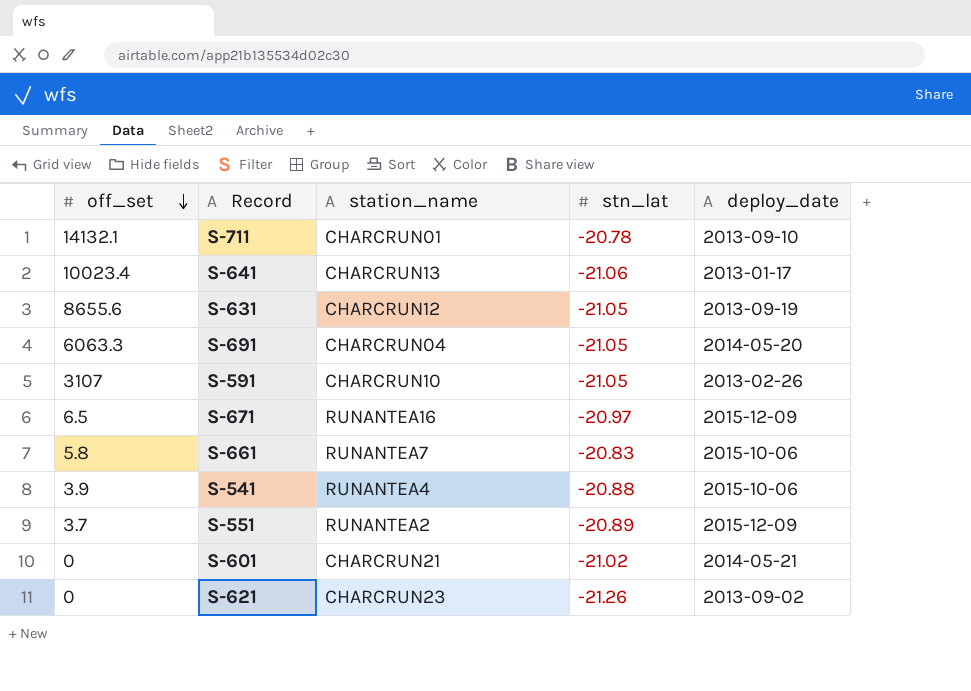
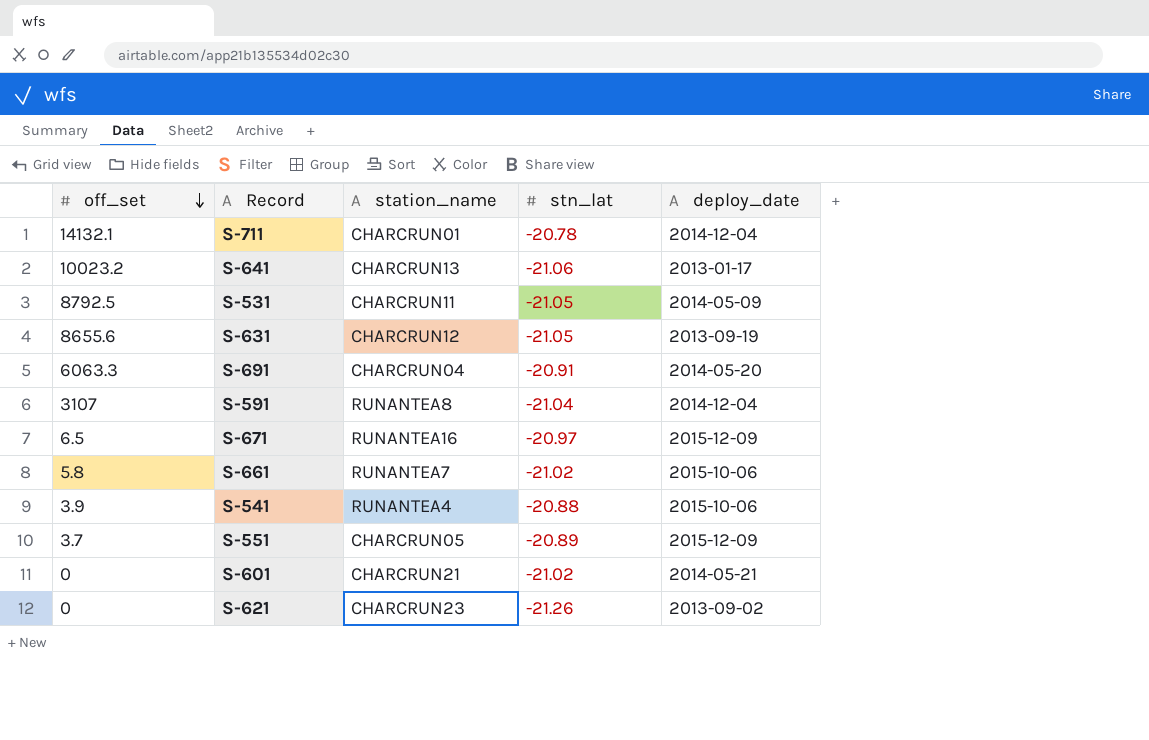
S-711 | deploy_date: 2013-09-10 -> 2014-12-04
S-641 | off_set: 10023.4 -> 10023.2
row S-531: none -> 8792.5 | CHARCRUN11 | -21.05 | 2014-05-09
S-691 | stn_lat: -21.05 -> -20.91
S-591 | station_name: CHARCRUN10 -> RUNANTEA8
S-591 | stn_lat: -21.05 -> -21.04
S-591 | deploy_date: 2013-02-26 -> 2014-12-04
S-661 | stn_lat: -20.83 -> -21.02
S-551 | station_name: RUNANTEA2 -> CHARCRUN05

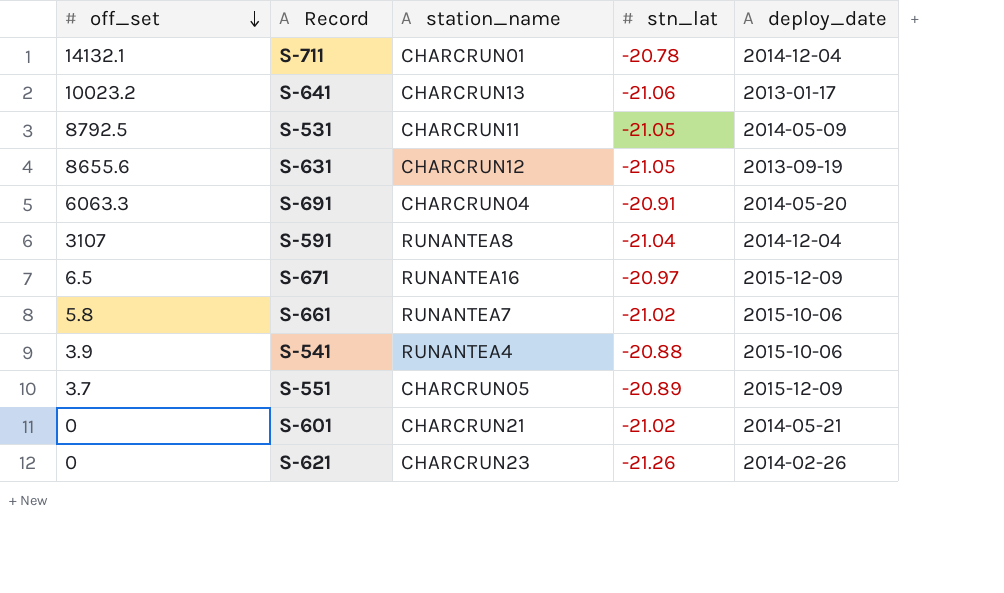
S-621 | deploy_date: 2013-09-02 -> 2014-02-26

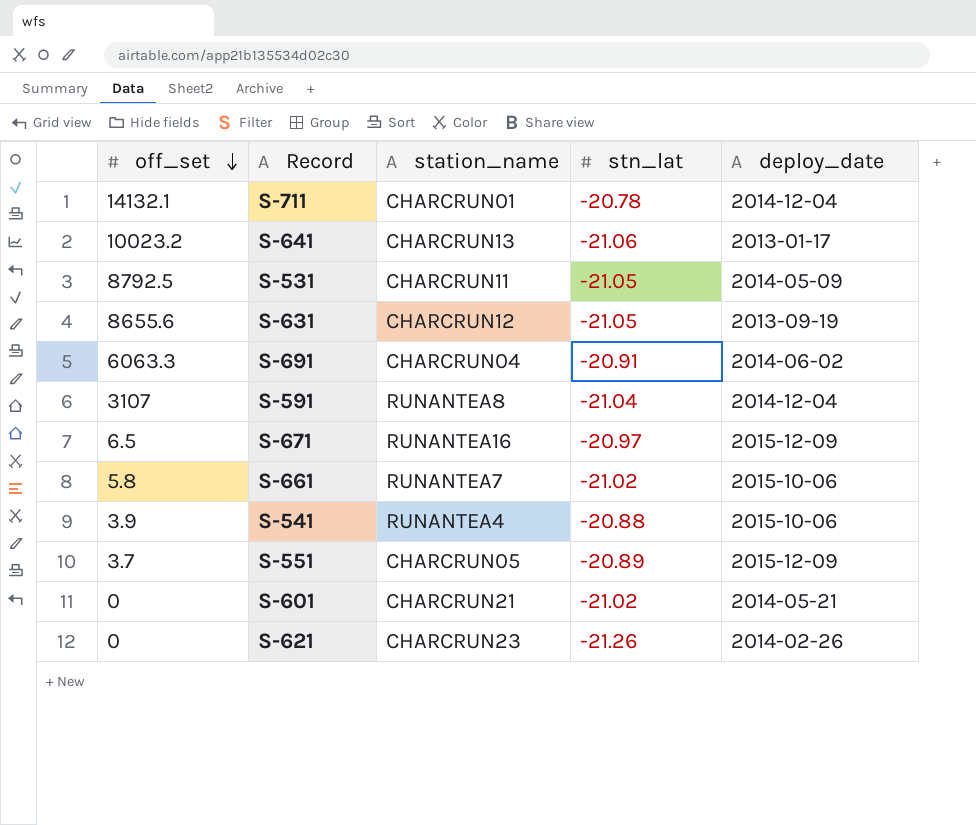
S-691 | deploy_date: 2014-05-20 -> 2014-06-02

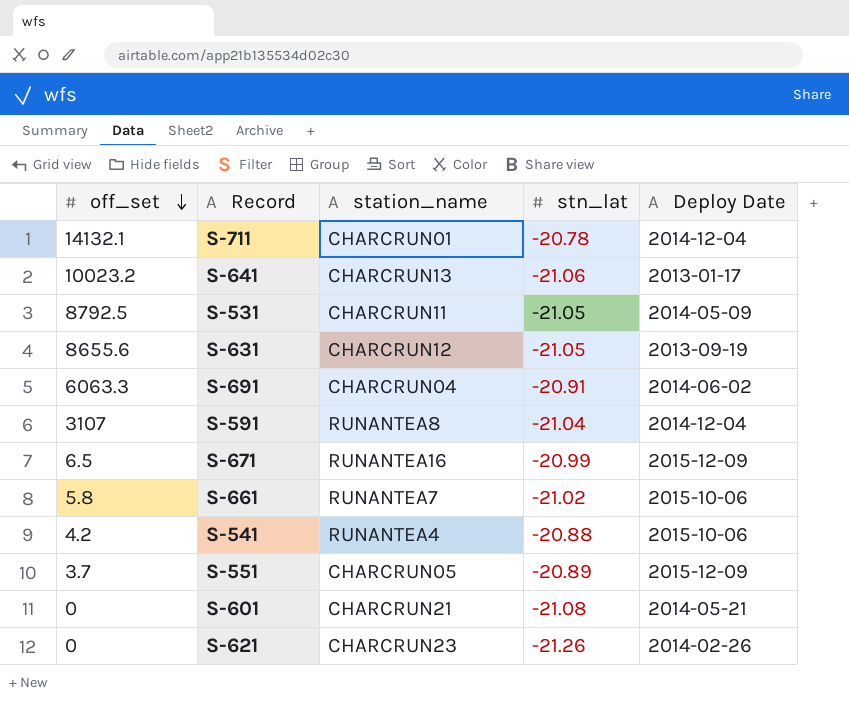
column name: deploy_date -> Deploy Date
S-671 | stn_lat: -20.97 -> -20.99
S-541 | off_set: 3.9 -> 4.2
S-601 | stn_lat: -21.02 -> -21.08

